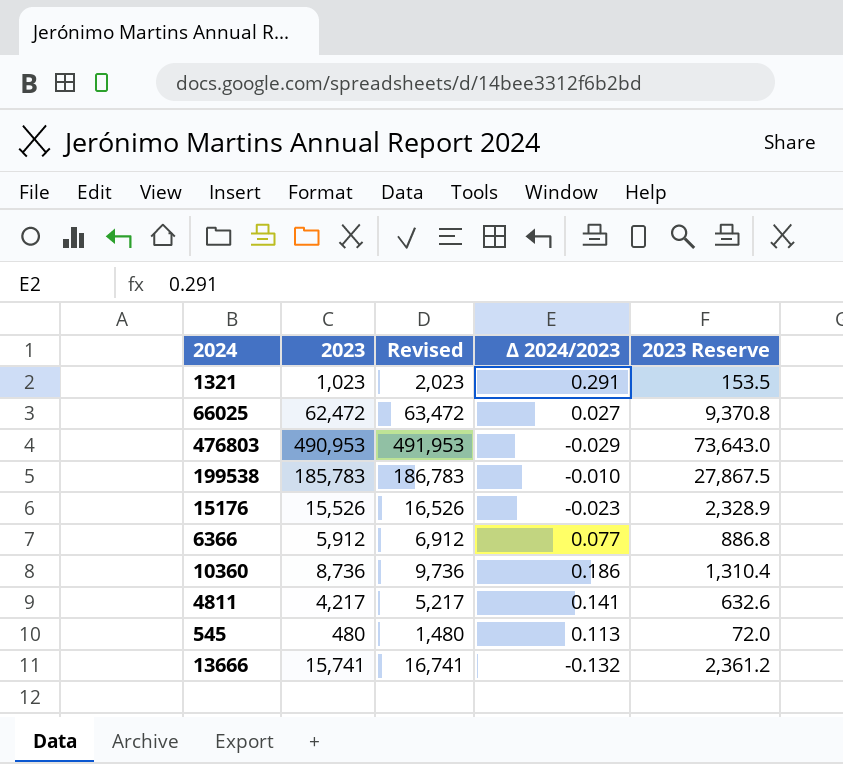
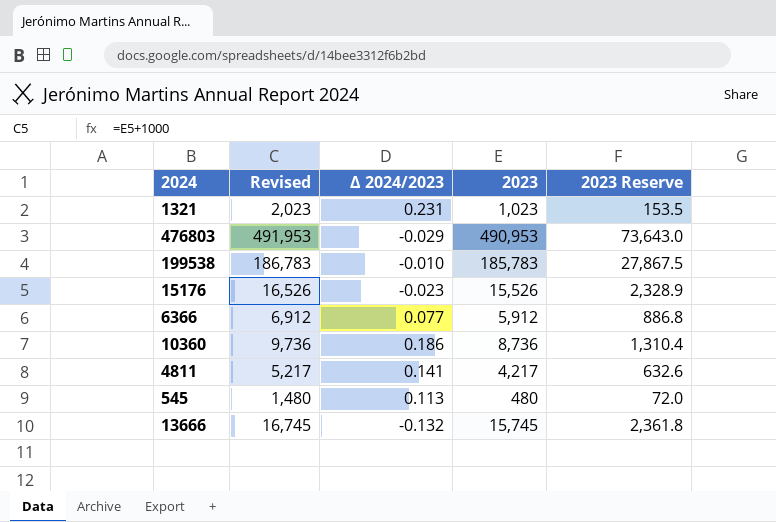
column 2023 | position: 2 -> 4
row 66025: 62,472 | 63,472 | 0.027 | 9,370.8 -> none
1321 | Δ 2024/2023: 0.291 -> 0.231
13666 | Revised: 16,741 -> 16,745
13666 | 2023: 15,741 -> 15,745
13666 | 2023 Reserve: 2,361.2 -> 2,361.8

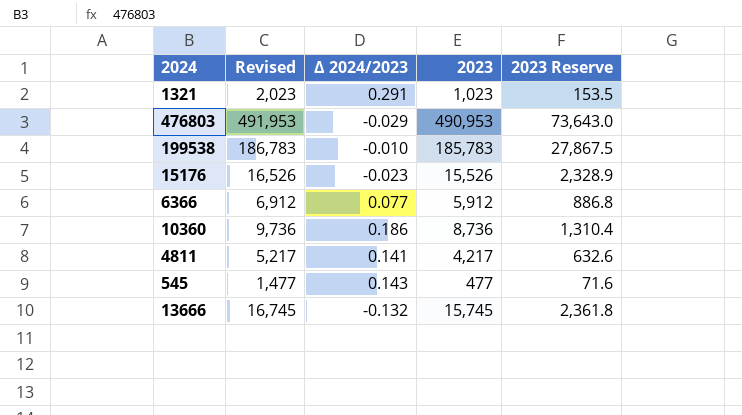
1321 | Δ 2024/2023: 0.231 -> 0.291
545 | Revised: 1,480 -> 1,477
545 | Δ 2024/2023: 0.113 -> 0.143
545 | 2023: 480 -> 477
545 | 2023 Reserve: 72.0 -> 71.6

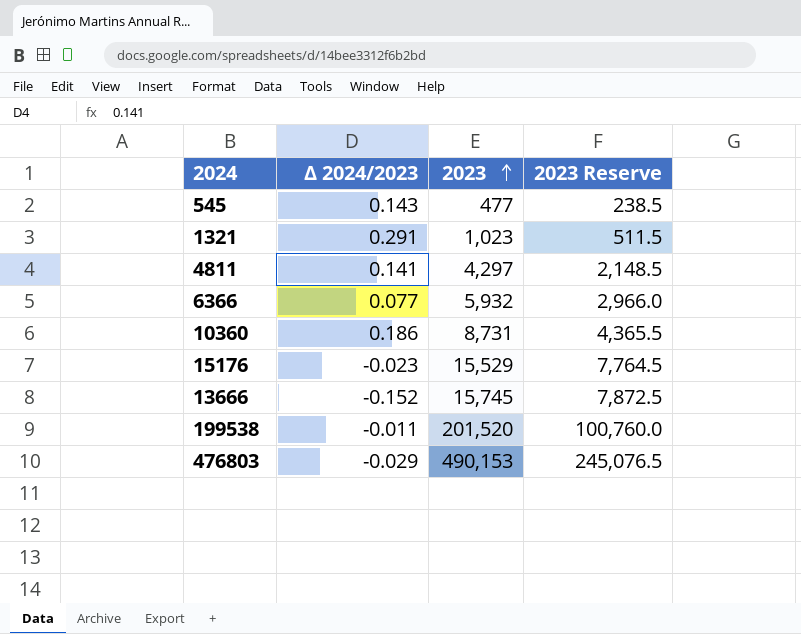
row order: none -> 2023 ascending
column Revised | formula: [2023] + 1000 -> none
column 2023 Reserve | formula: [2023] * 0.15 -> [2023] * 0.5
4811 | 2023: 4,217 -> 4,297
6366 | 2023: 5,912 -> 5,932
10360 | 2023: 8,736 -> 8,731
15176 | 2023: 15,526 -> 15,529
13666 | Δ 2024/2023: -0.132 -> -0.152
199538 | Δ 2024/2023: -0.010 -> -0.011
199538 | 2023: 185,783 -> 201,520
476803 | 2023: 490,953 -> 490,153

